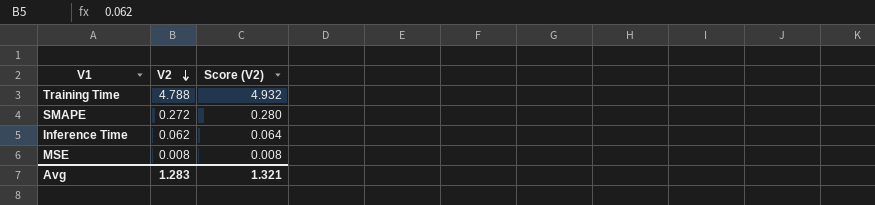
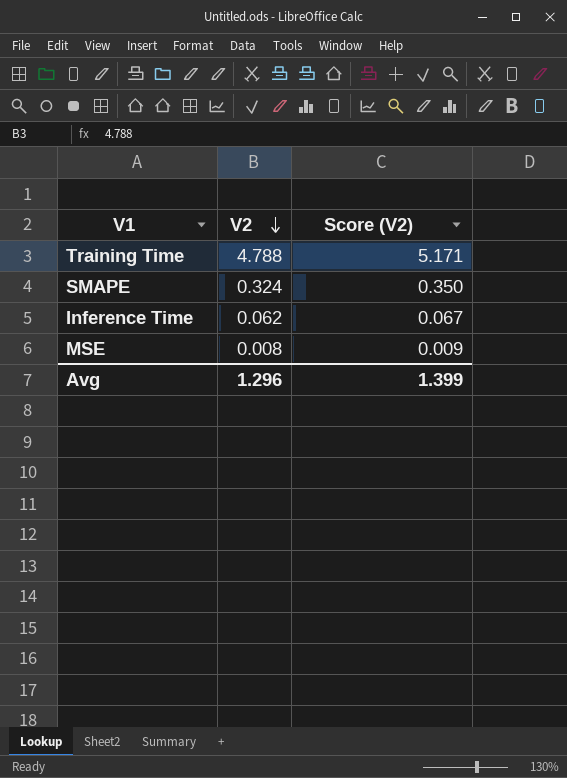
column Score (V2) | formula: [V2] * 1.03 -> [V2] * 1.08
SMAPE | V2: 0.272 -> 0.324
Avg | V2: 1.283 -> 1.296
Avg | Score (V2): 1.321 -> 1.399

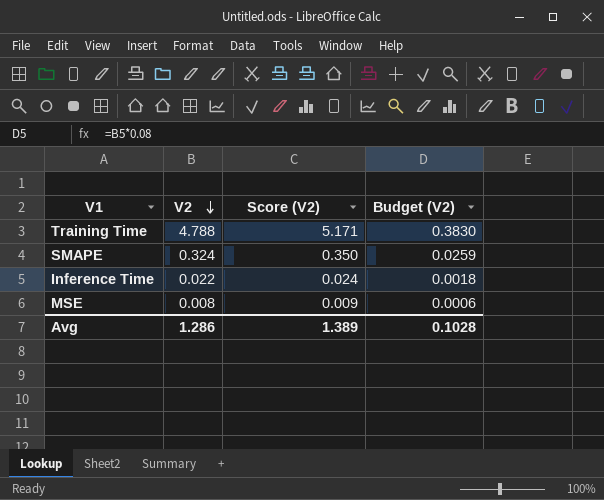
column Budget (V2) | formula: none -> [V2] * 0.08
Inference Time | V2: 0.062 -> 0.022
Inference Time | Score (V2): 0.067 -> 0.024
Avg | V2: 1.296 -> 1.286
Avg | Score (V2): 1.399 -> 1.389

